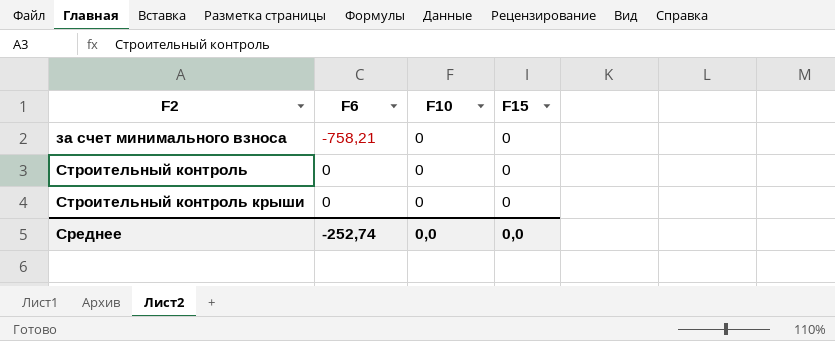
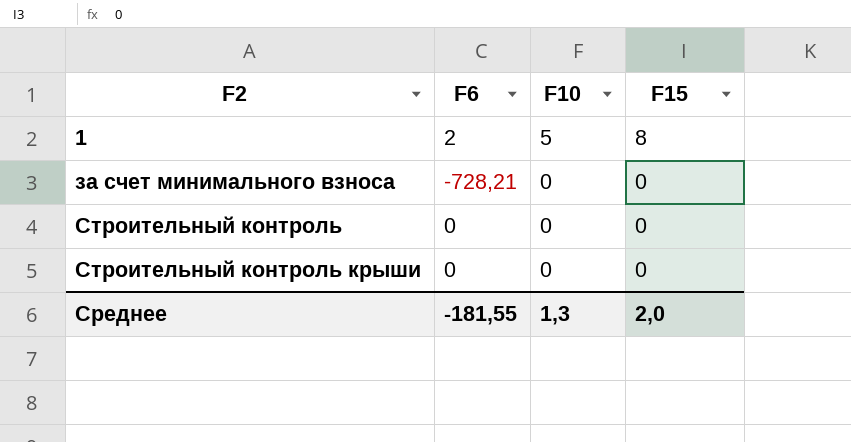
row 1: none -> 2 | 5 | 8
за счет минимального взноса | F6: -758,21 -> -728,21
Среднее | F6: -252,74 -> -181,55
Среднее | F10: 0,0 -> 1,3
Среднее | F15: 0,0 -> 2,0

